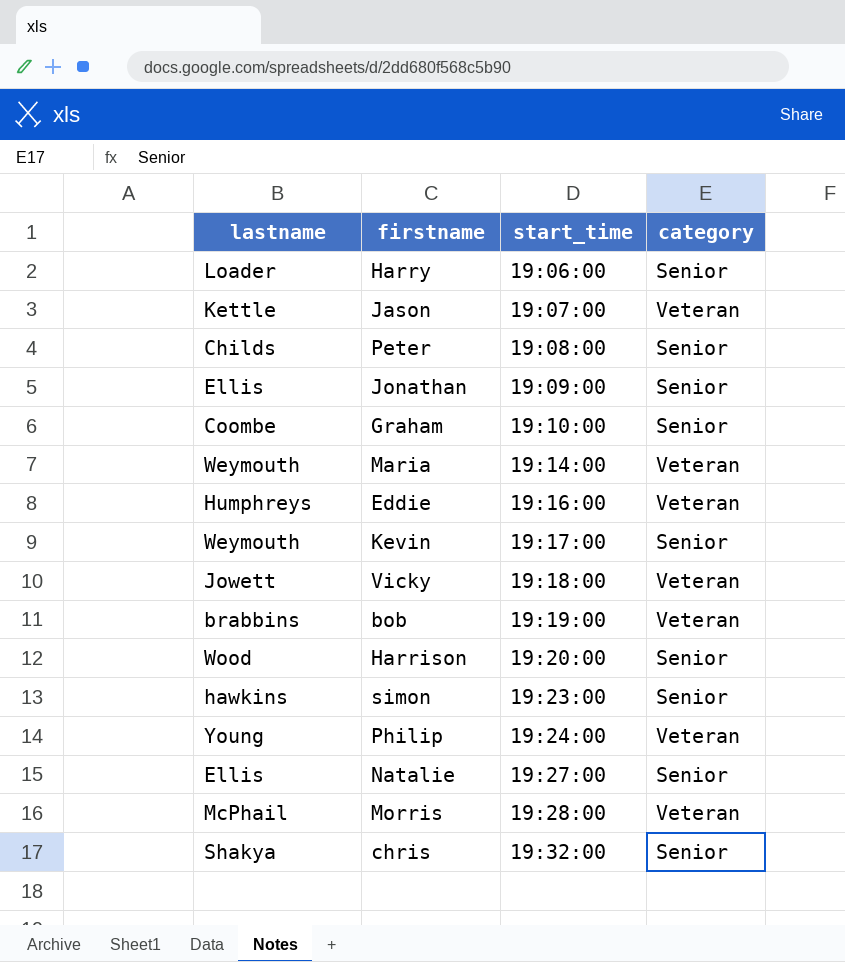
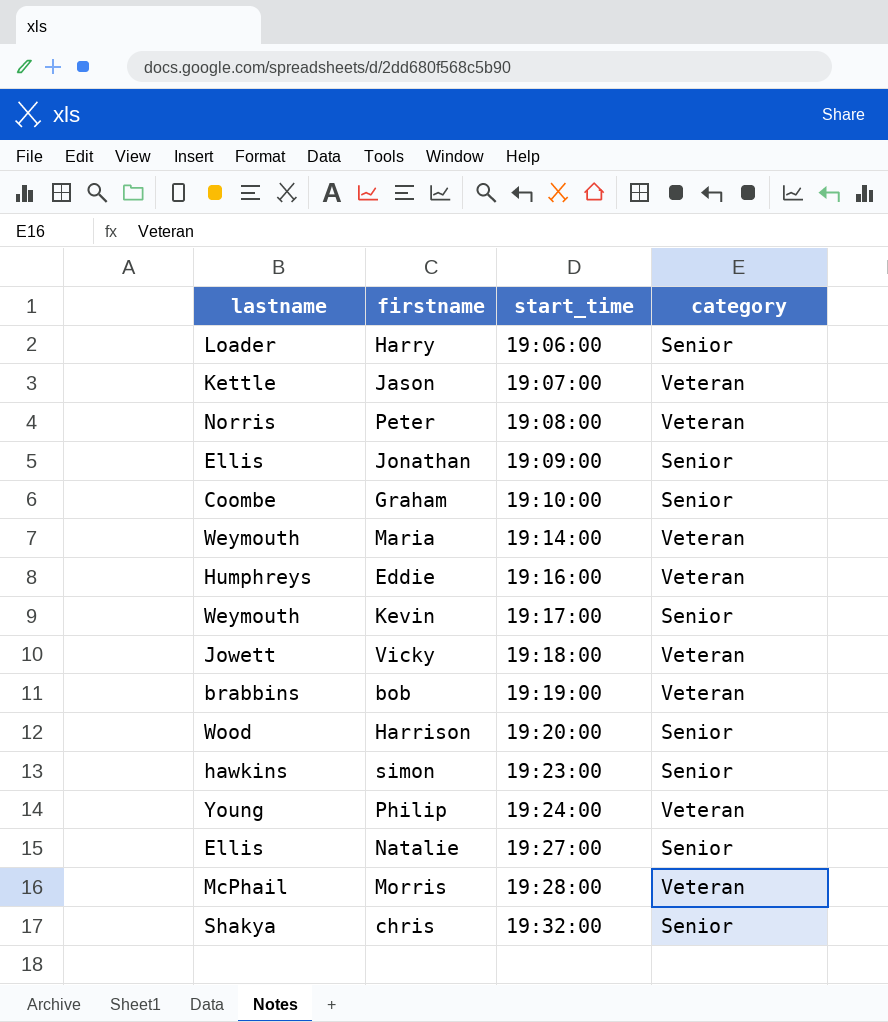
Peter | lastname: Childs -> Norris
Peter | category: Senior -> Veteran

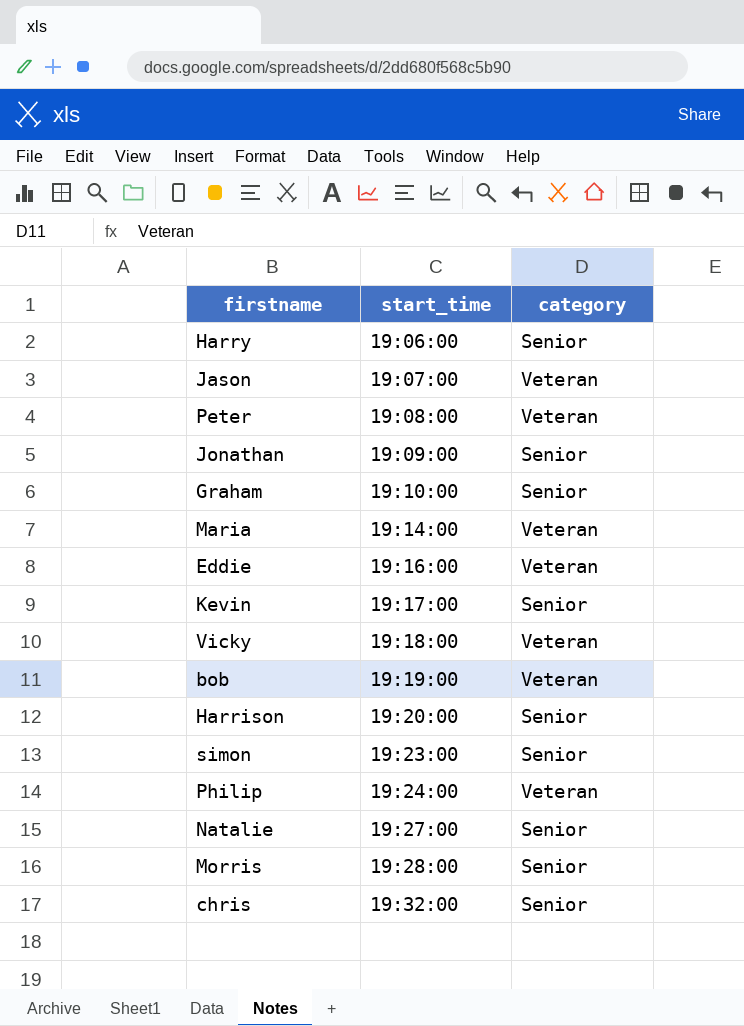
column lastname | position: 1 -> none
Morris | category: Veteran -> Senior

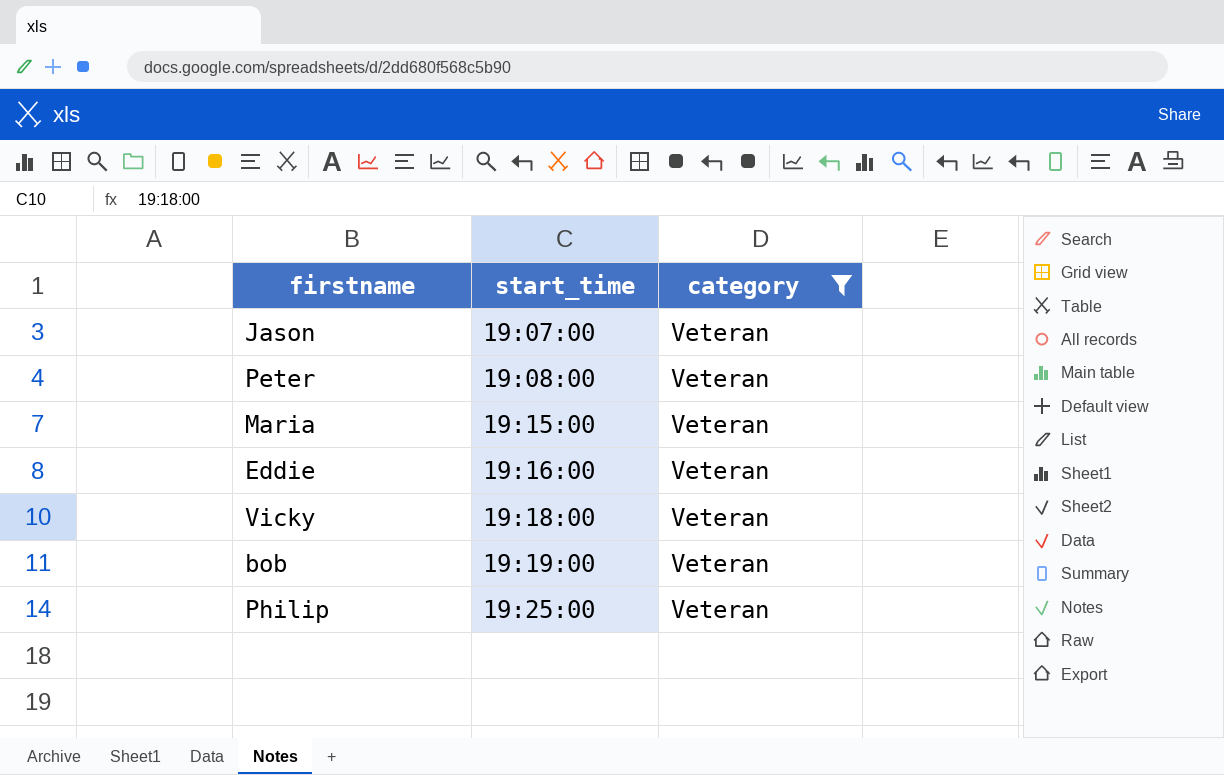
filter: none -> category = Veteran
Maria | start_time: 19:14:00 -> 19:15:00
Philip | start_time: 19:24:00 -> 19:25:00

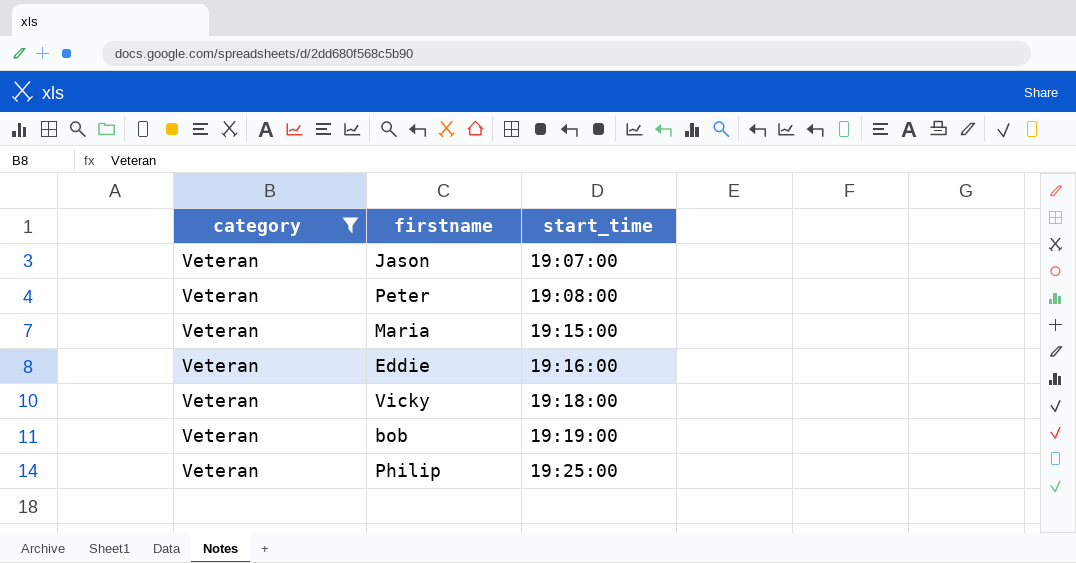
column category | position: 3 -> 1

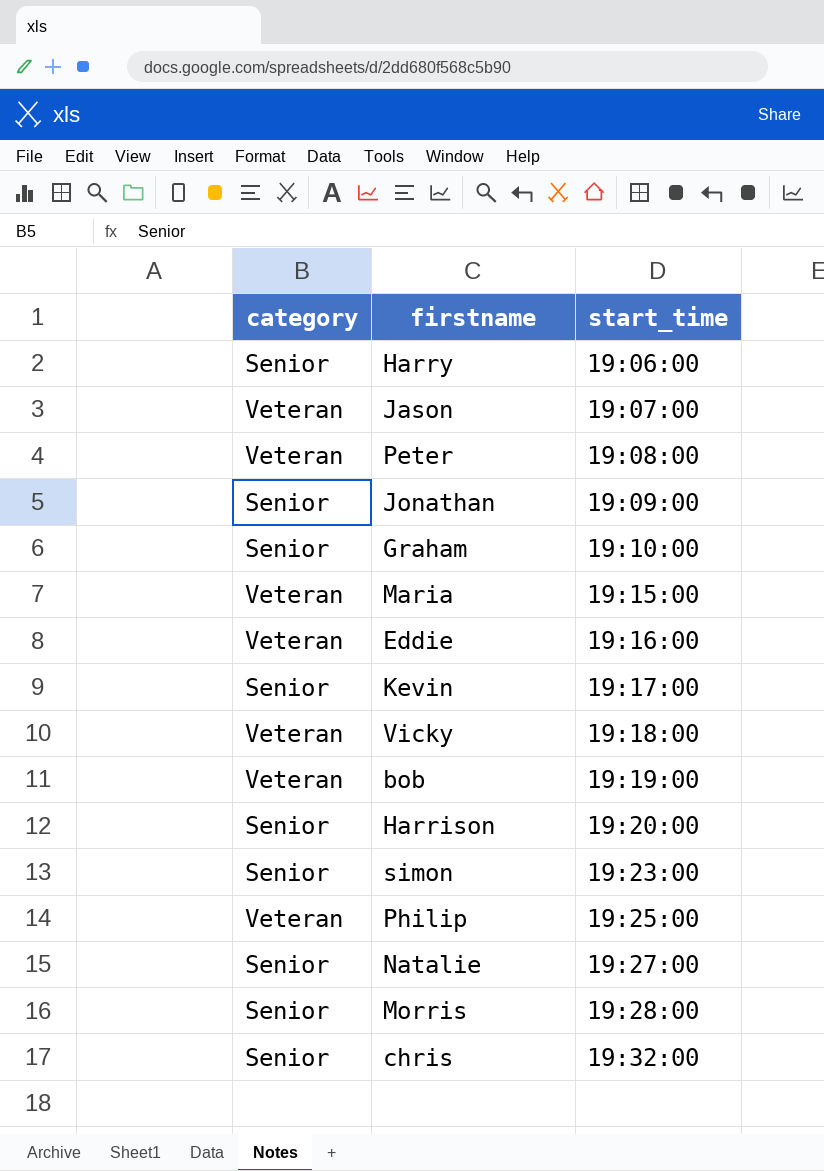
filter: category = Veteran -> none

